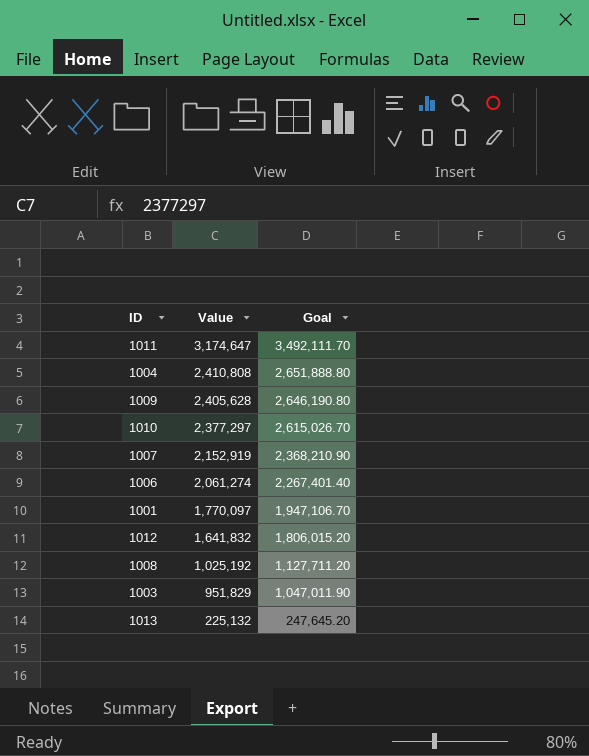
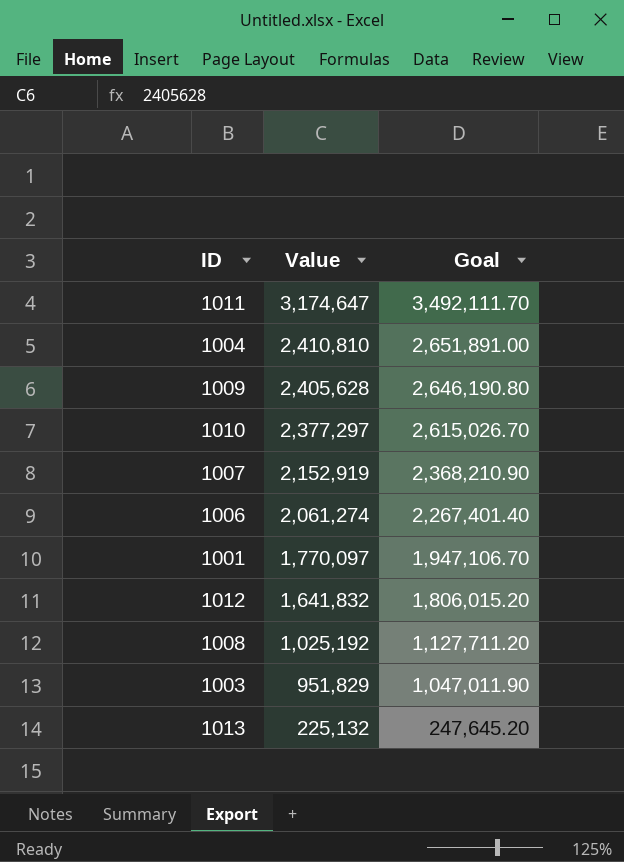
1004 | Value: 2,410,808 -> 2,410,810
1004 | Goal: 2,651,888.80 -> 2,651,891.00

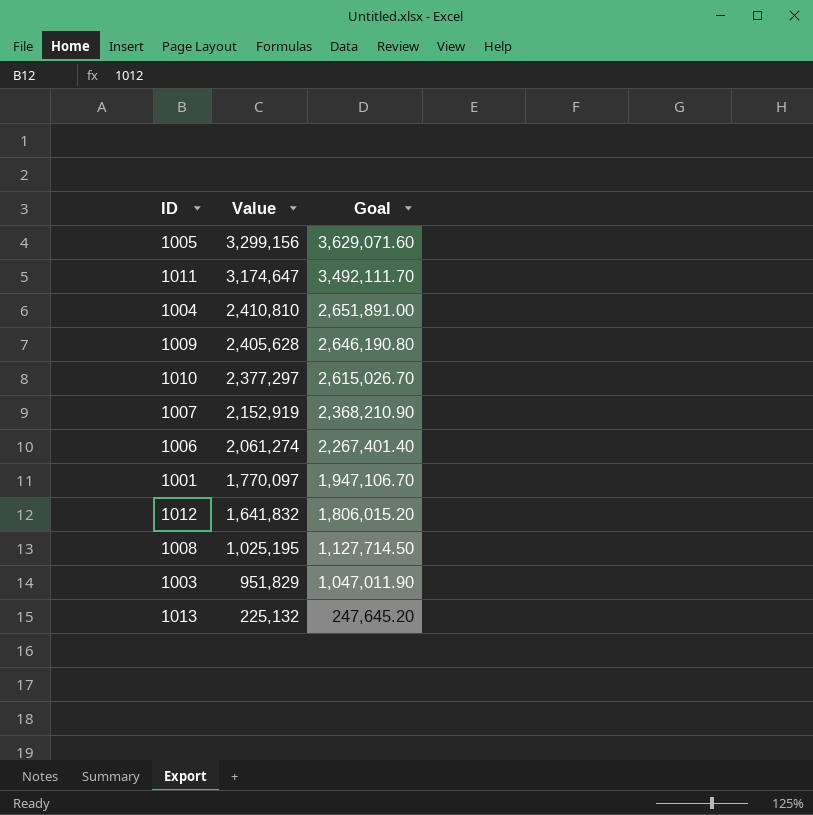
row 1005: none -> 3,299,156 | 3,629,071.60
1008 | Value: 1,025,192 -> 1,025,195
1008 | Goal: 1,127,711.20 -> 1,127,714.50

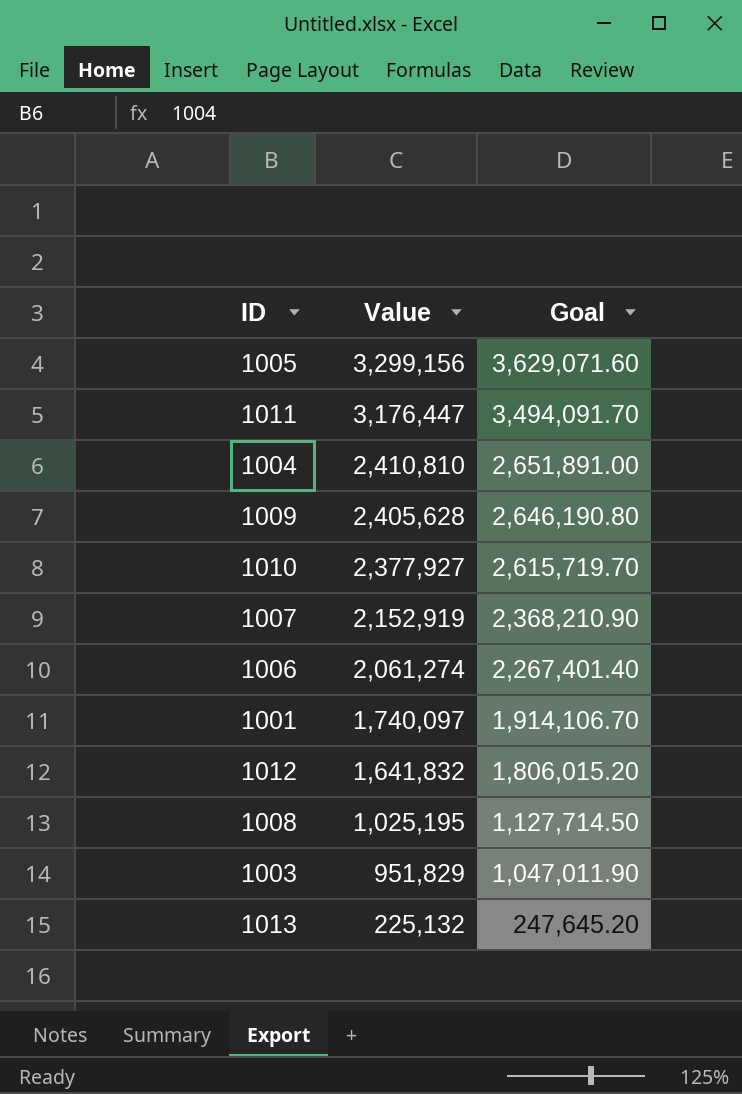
1011 | Value: 3,174,647 -> 3,176,447
1011 | Goal: 3,492,111.70 -> 3,494,091.70
1010 | Value: 2,377,297 -> 2,377,927
1010 | Goal: 2,615,026.70 -> 2,615,719.70
1001 | Value: 1,770,097 -> 1,740,097
1001 | Goal: 1,947,106.70 -> 1,914,106.70

